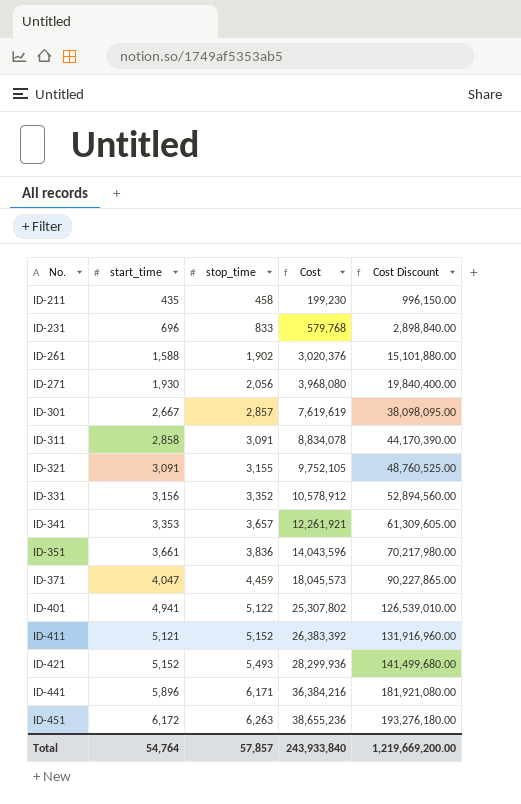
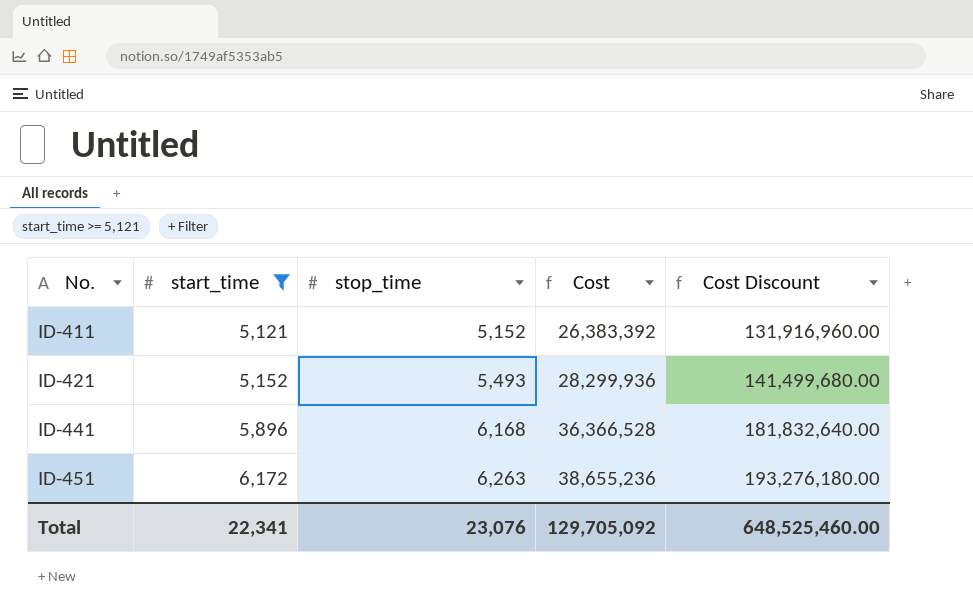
filter: none -> start_time >= 5,121
ID-441 | stop_time: 6,171 -> 6,168
ID-441 | Cost: 36,384,216 -> 36,366,528
ID-441 | Cost Discount: 181,921,080.00 -> 181,832,640.00
Total | start_time: 54,764 -> 22,341
Total | stop_time: 57,857 -> 23,076
Total | Cost: 243,933,840 -> 129,705,092
Total | Cost Discount: 1,219,669,200.00 -> 648,525,460.00

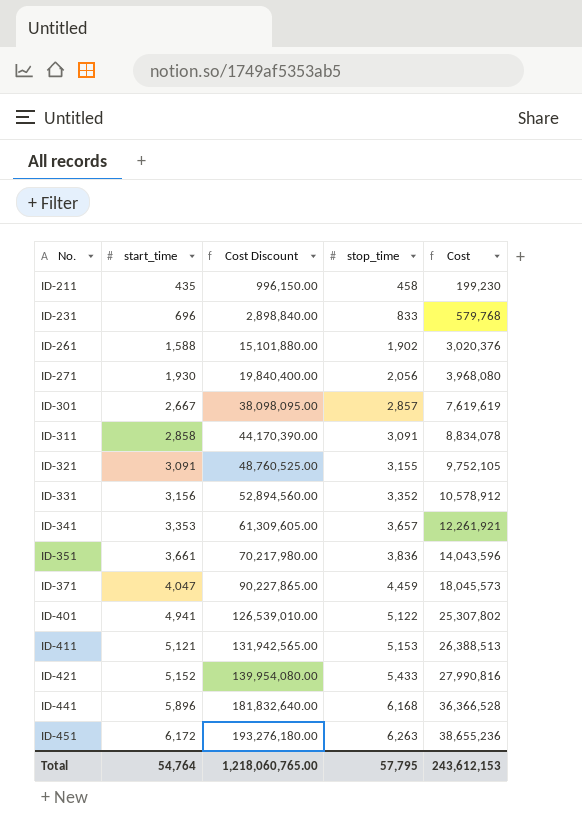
filter: start_time >= 5,121 -> none
column Cost Discount | position: 5 -> 3
ID-411 | Cost Discount: 131,916,960.00 -> 131,942,565.00
ID-411 | stop_time: 5,152 -> 5,153
ID-411 | Cost: 26,383,392 -> 26,388,513
ID-421 | Cost Discount: 141,499,680.00 -> 139,954,080.00
ID-421 | stop_time: 5,493 -> 5,433
ID-421 | Cost: 28,299,936 -> 27,990,816
Total | start_time: 22,341 -> 54,764
Total | Cost Discount: 648,525,460.00 -> 1,218,060,765.00
Total | stop_time: 23,076 -> 57,795
Total | Cost: 129,705,092 -> 243,612,153

